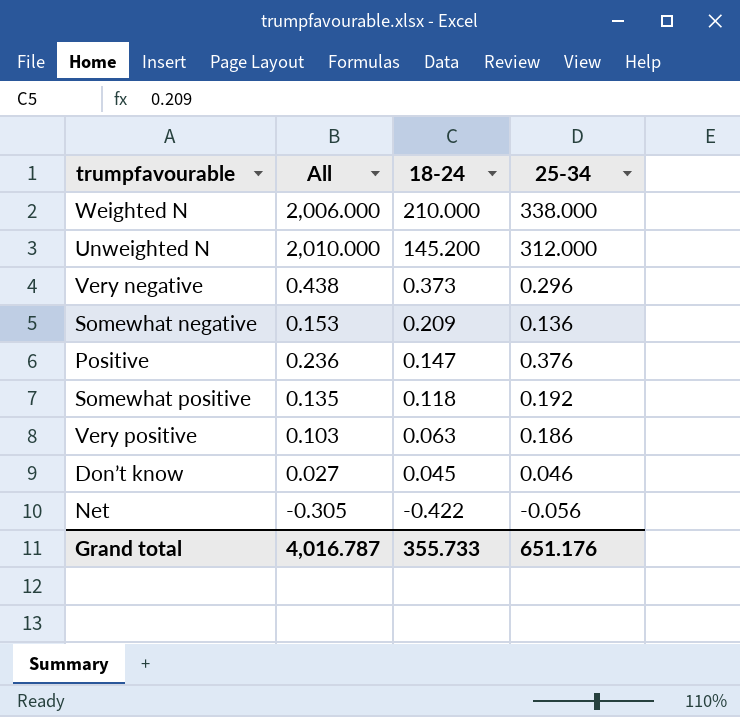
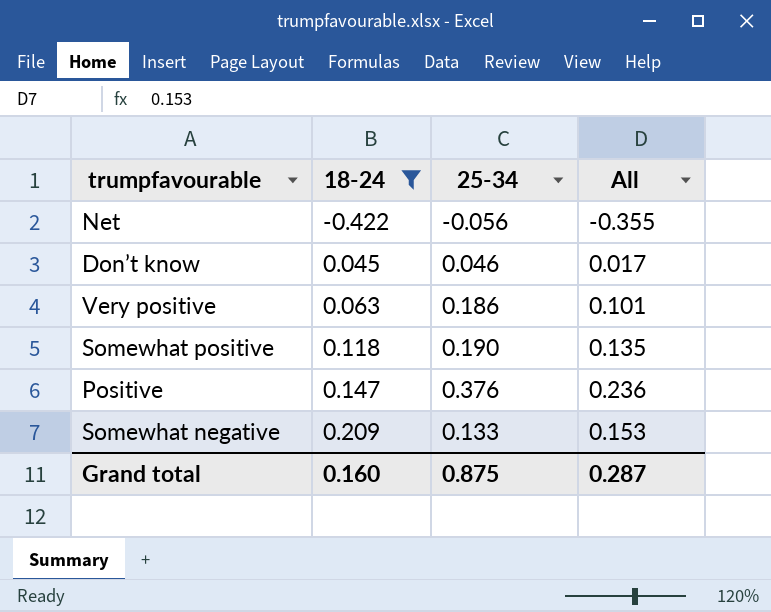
filter: none -> 18-24 <= 0.209
row order: 18-24 descending -> 18-24 ascending
column All | position: 2 -> 4
Net | All: -0.305 -> -0.355
Don’t know | All: 0.027 -> 0.017
Very positive | All: 0.103 -> 0.101
Somewhat positive | 25-34: 0.192 -> 0.190
Somewhat negative | 25-34: 0.136 -> 0.133
Grand total | 18-24: 355.733 -> 0.160
Grand total | 25-34: 651.176 -> 0.875
Grand total | All: 4,016.787 -> 0.287

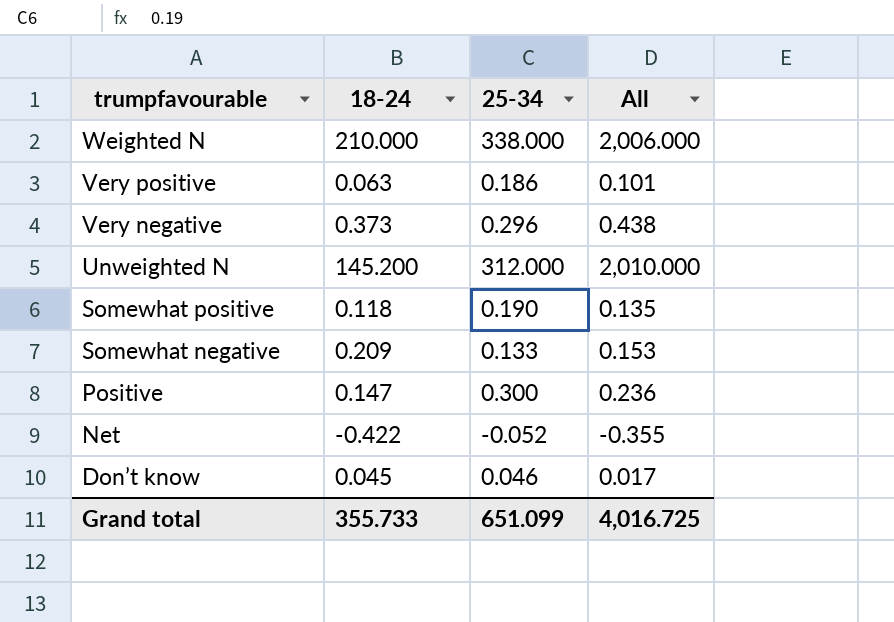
filter: 18-24 <= 0.209 -> none
row order: 18-24 ascending -> trumpfavourable descending
Positive | 25-34: 0.376 -> 0.300
Net | 25-34: -0.056 -> -0.052
Grand total | 18-24: 0.160 -> 355.733
Grand total | 25-34: 0.875 -> 651.099
Grand total | All: 0.287 -> 4,016.725

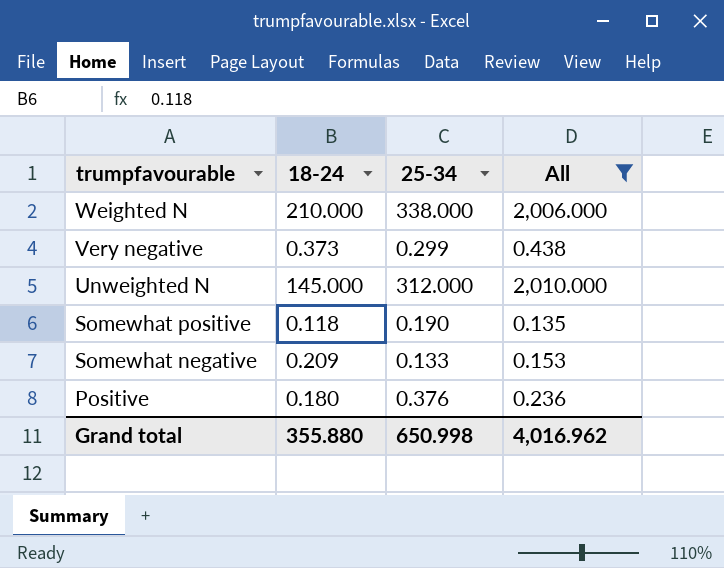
filter: none -> All >= 0.135
Very negative | 25-34: 0.296 -> 0.299
Unweighted N | 18-24: 145.200 -> 145.000
Positive | 18-24: 0.147 -> 0.180
Positive | 25-34: 0.300 -> 0.376
Grand total | 18-24: 355.733 -> 355.880
Grand total | 25-34: 651.099 -> 650.998
Grand total | All: 4,016.725 -> 4,016.962

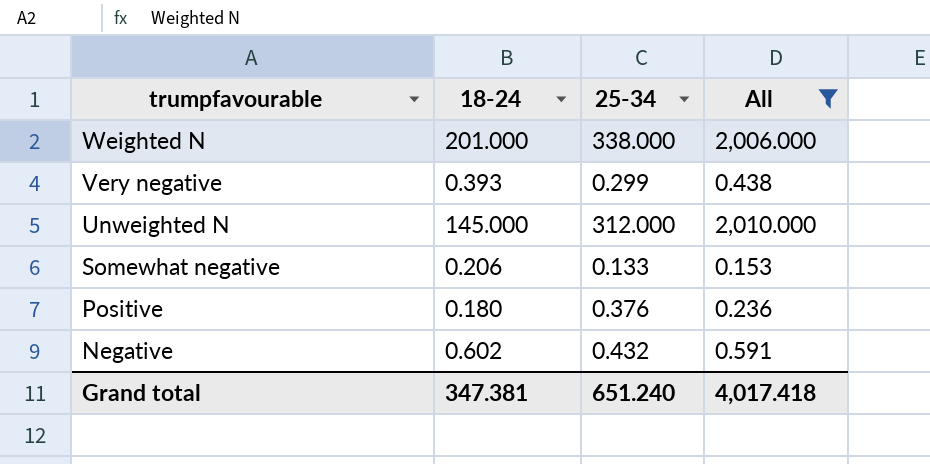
row Somewhat positive: 0.118 | 0.190 | 0.135 -> none
Weighted N | 18-24: 210.000 -> 201.000
Very negative | 18-24: 0.373 -> 0.393
Somewhat negative | 18-24: 0.209 -> 0.206
row Negative: none -> 0.602 | 0.432 | 0.591
Grand total | 18-24: 355.880 -> 347.381
Grand total | 25-34: 650.998 -> 651.240
Grand total | All: 4,016.962 -> 4,017.418

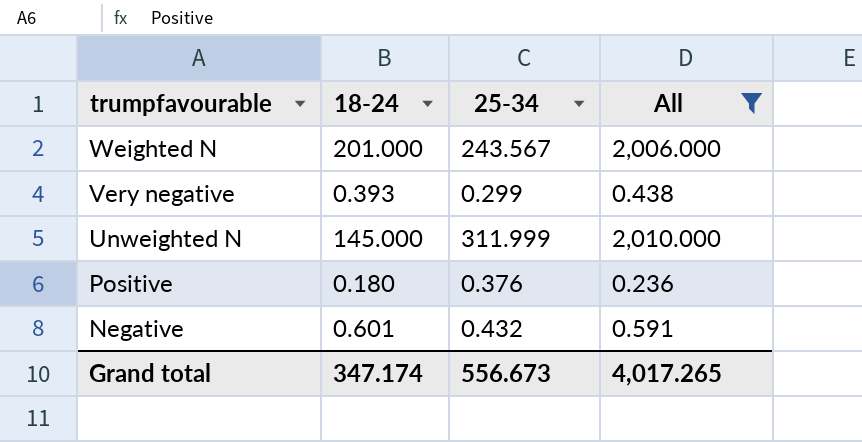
row Somewhat negative: 0.206 | 0.133 | 0.153 -> none
Weighted N | 25-34: 338.000 -> 243.567
Unweighted N | 25-34: 312.000 -> 311.999
Negative | 18-24: 0.602 -> 0.601
Grand total | 18-24: 347.381 -> 347.174
Grand total | 25-34: 651.240 -> 556.673
Grand total | All: 4,017.418 -> 4,017.265

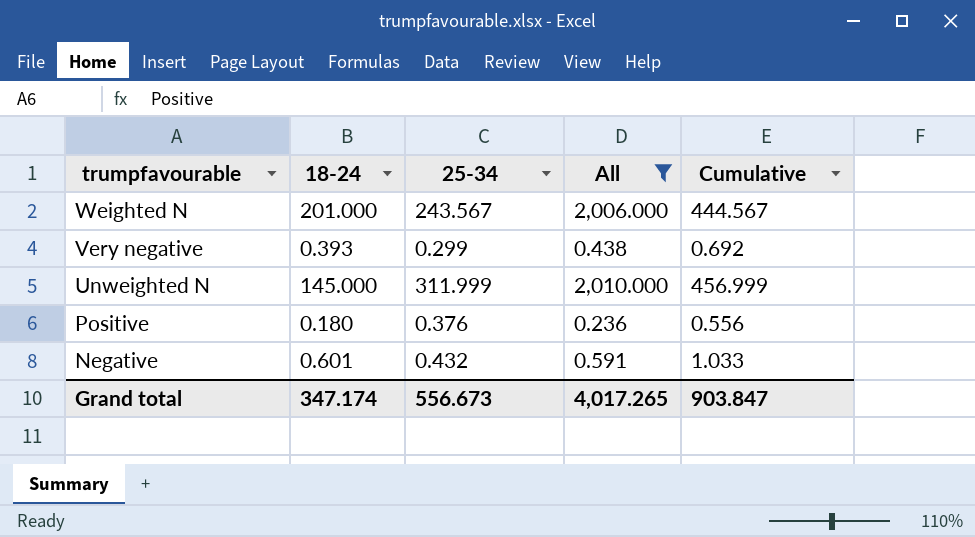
column Cumulative | formula: none -> [18-24] + [25-34]

